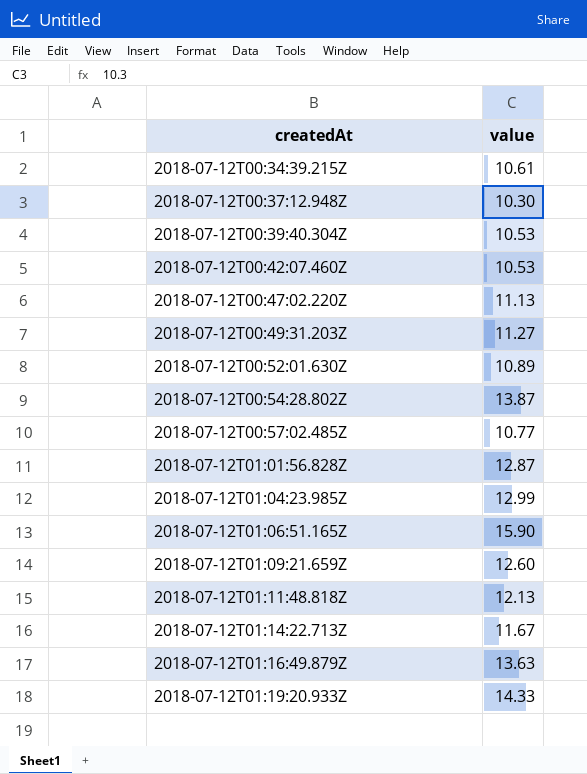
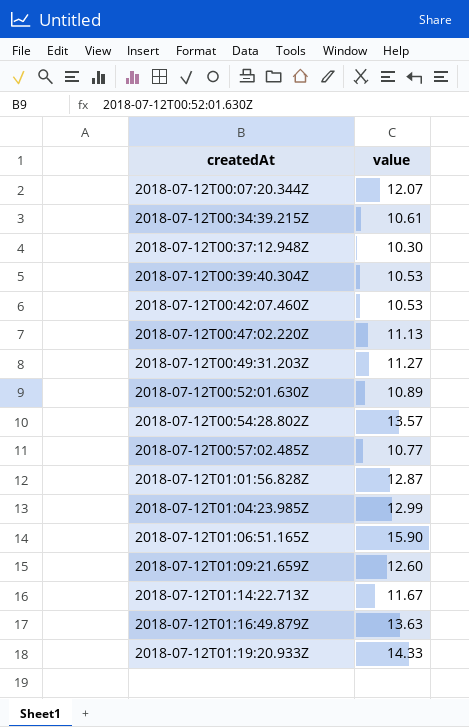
row 2018-07-12T01:11:48.818Z: 12.13 -> none
row 2018-07-12T00:07:20.344Z: none -> 12.07
2018-07-12T00:54:28.802Z | value: 13.87 -> 13.57

